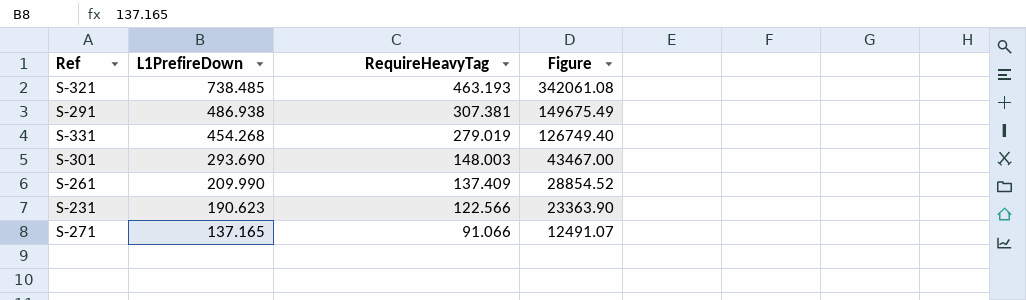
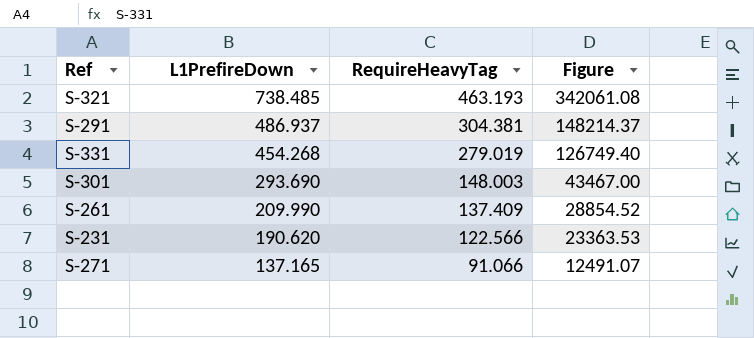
S-291 | L1PrefireDown: 486.938 -> 486.937
S-291 | RequireHeavyTag: 307.381 -> 304.381
S-291 | Figure: 149675.49 -> 148214.37
S-231 | L1PrefireDown: 190.623 -> 190.620
S-231 | Figure: 23363.90 -> 23363.53

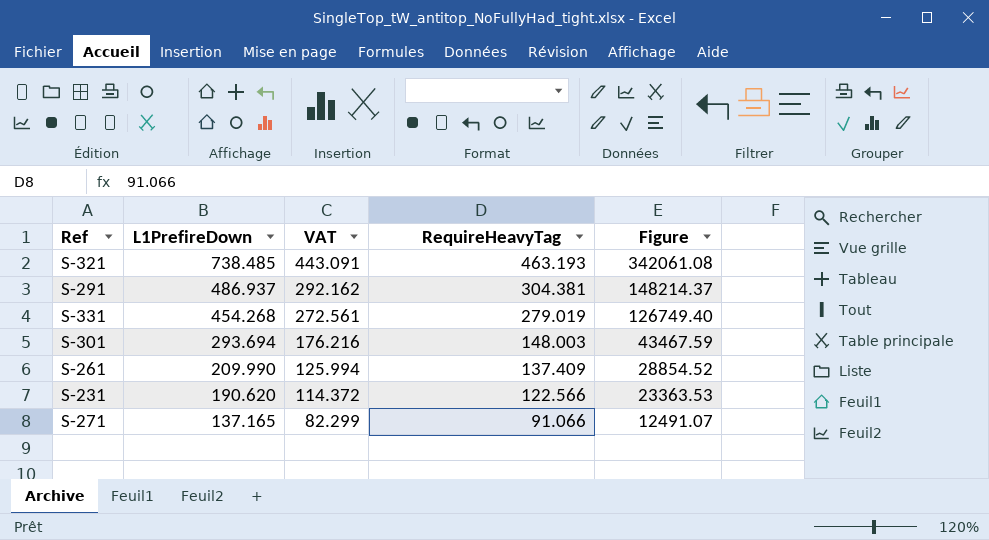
column VAT | formula: none -> [L1PrefireDown] * 0.6
S-301 | L1PrefireDown: 293.690 -> 293.694
S-301 | Figure: 43467.00 -> 43467.59

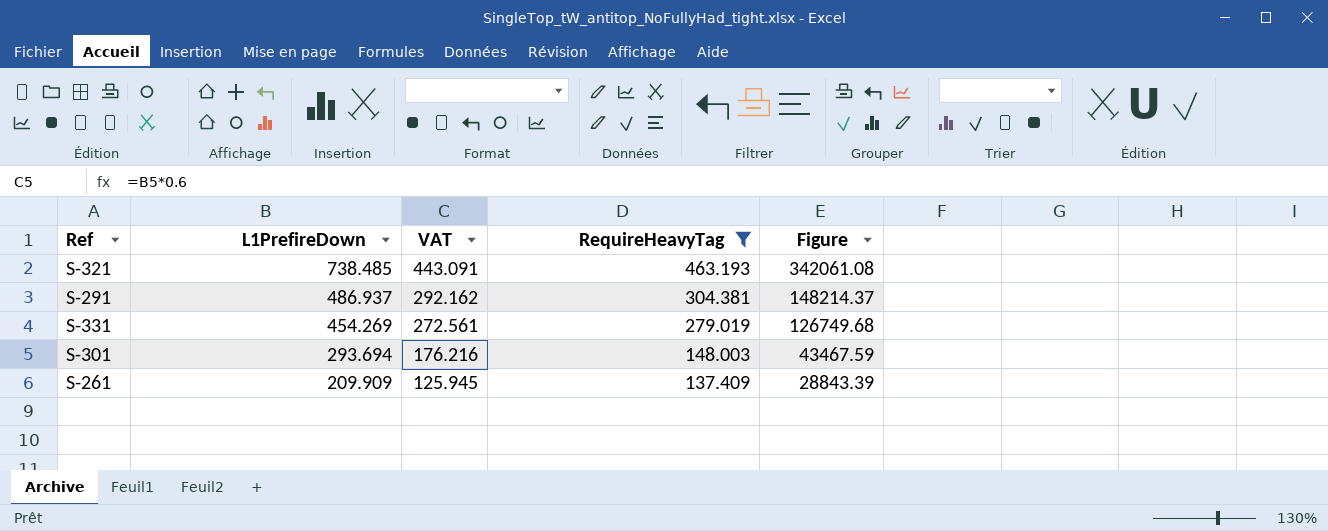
filter: none -> RequireHeavyTag >= 137.409
S-331 | L1PrefireDown: 454.268 -> 454.269
S-331 | Figure: 126749.40 -> 126749.68
S-261 | L1PrefireDown: 209.990 -> 209.909
S-261 | VAT: 125.994 -> 125.945
S-261 | Figure: 28854.52 -> 28843.39

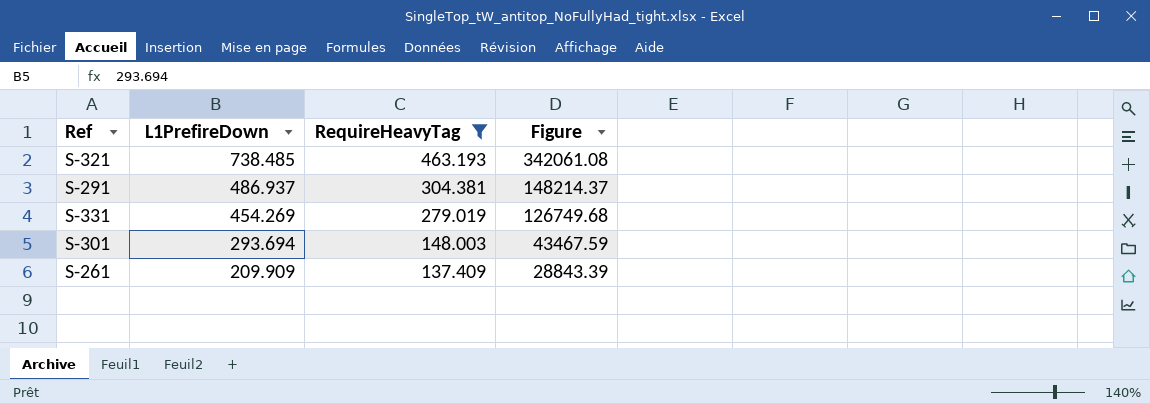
column VAT | formula: [L1PrefireDown] * 0.6 -> none

